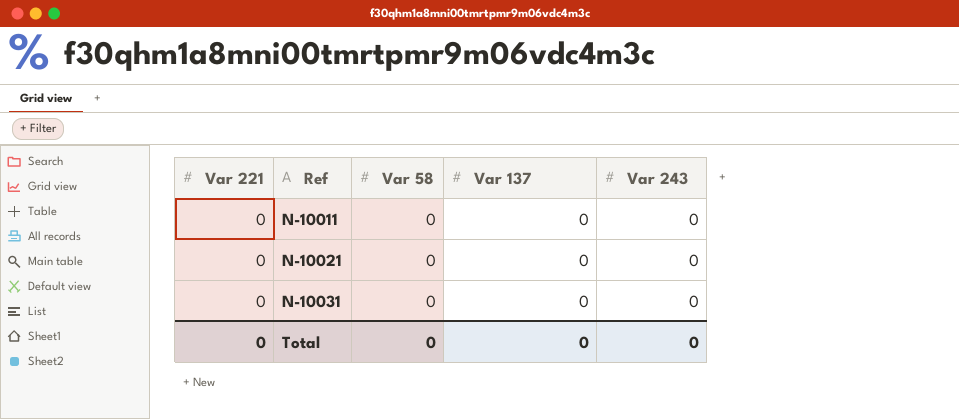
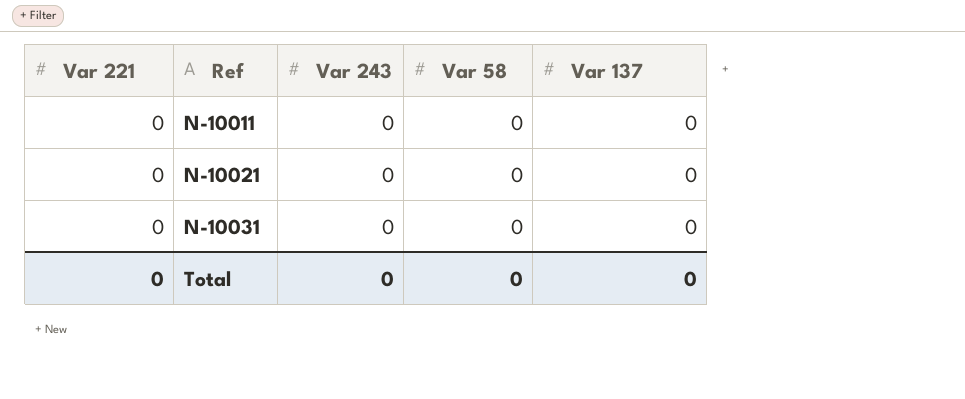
column Var 243 | position: 5 -> 3

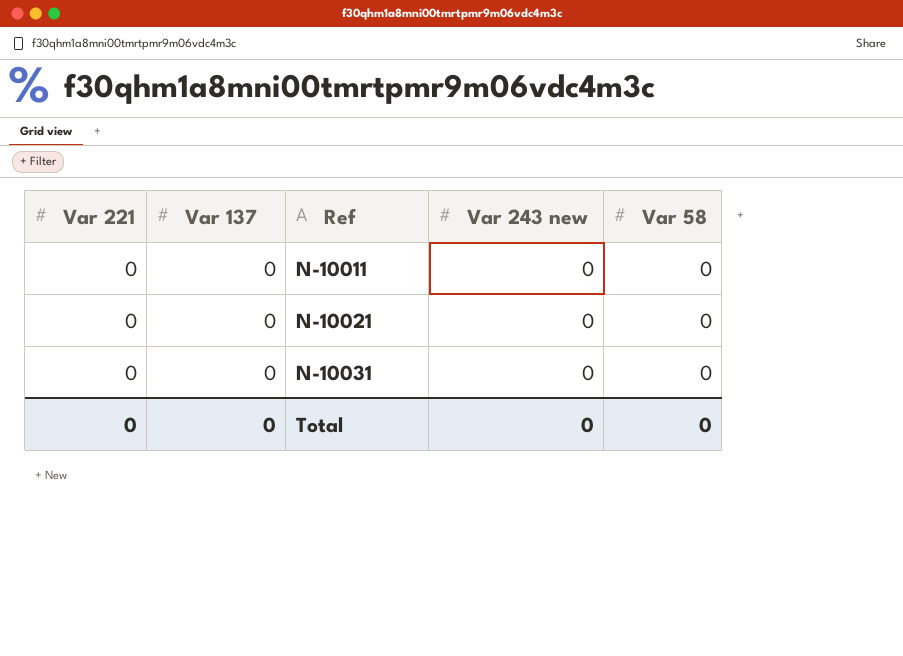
column Var 137 | position: 5 -> 2
column name: Var 243 -> Var 243 new

